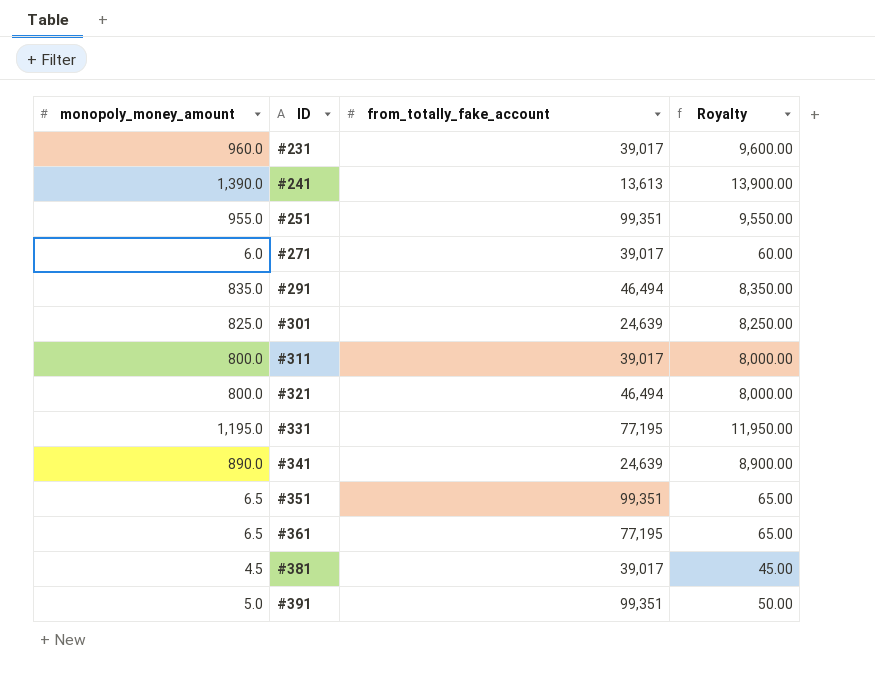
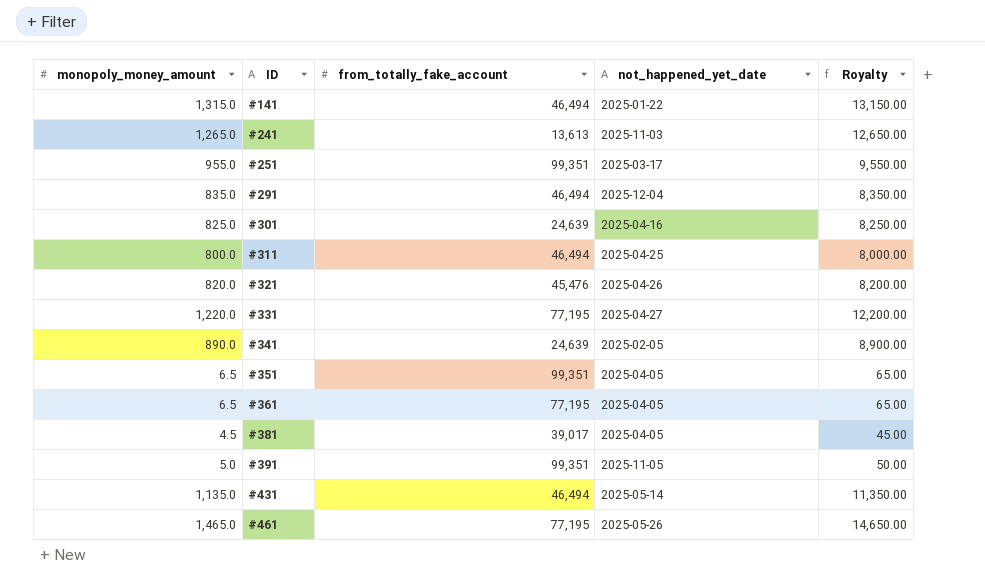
column not_happened_yet_date | position: none -> 4
row #231: 960.0 | 39,017 | 9,600.00 -> none
row #271: 6.0 | 39,017 | 60.00 -> none
row #141: none -> 1,315.0 | 46,494 | 2025-01-22 | 13,150.00
#241 | monopoly_money_amount: 1,390.0 -> 1,265.0
#241 | Royalty: 13,900.00 -> 12,650.00
#311 | from_totally_fake_account: 39,017 -> 46,494
#321 | monopoly_money_amount: 800.0 -> 820.0
#321 | from_totally_fake_account: 46,494 -> 45,476
#321 | Royalty: 8,000.00 -> 8,200.00
#331 | monopoly_money_amount: 1,195.0 -> 1,220.0
#331 | Royalty: 11,950.00 -> 12,200.00
row #431: none -> 1,135.0 | 46,494 | 2025-05-14 | 11,350.00
row #461: none -> 1,465.0 | 77,195 | 2025-05-26 | 14,650.00

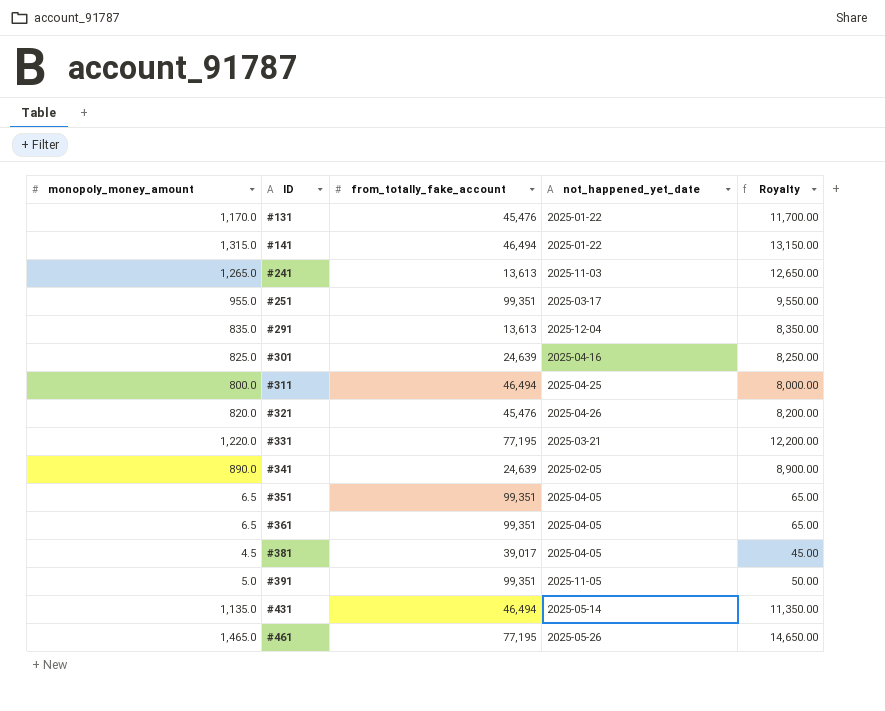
row #131: none -> 1,170.0 | 45,476 | 2025-01-22 | 11,700.00
#291 | from_totally_fake_account: 46,494 -> 13,613
#331 | not_happened_yet_date: 2025-04-27 -> 2025-03-21
#361 | from_totally_fake_account: 77,195 -> 99,351

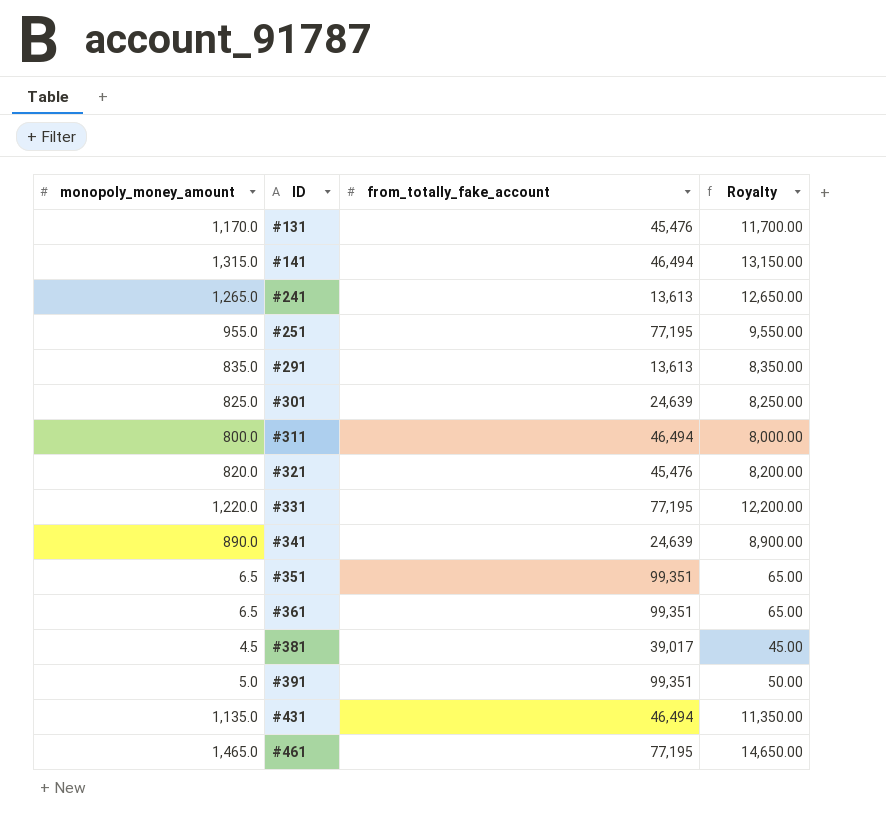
column not_happened_yet_date | position: 4 -> none
#251 | from_totally_fake_account: 99,351 -> 77,195

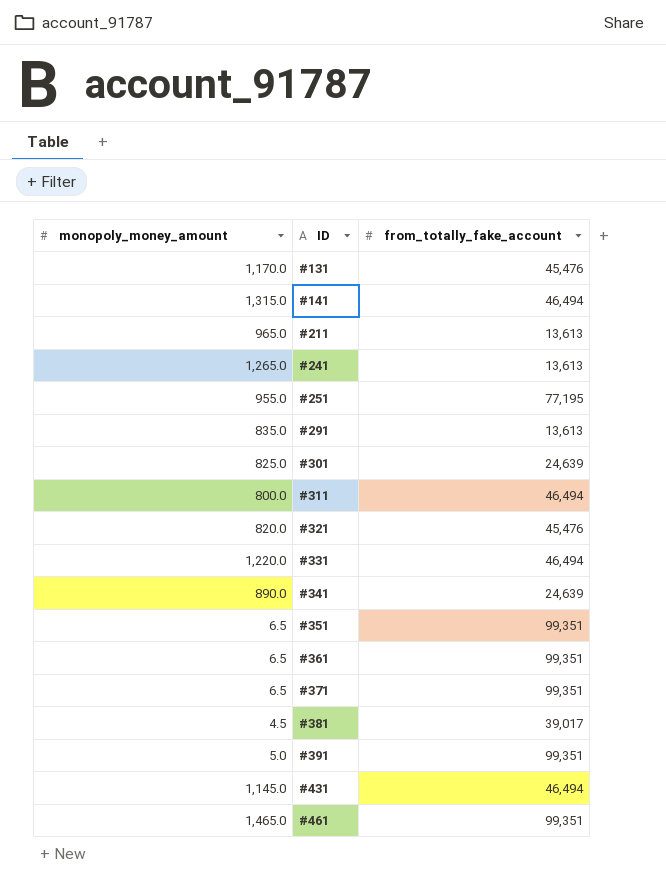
column Royalty | formula: [monopoly_money_amount] * 10 -> none
row #211: none -> 965.0 | 13,613
#331 | from_totally_fake_account: 77,195 -> 46,494
row #371: none -> 6.5 | 99,351
#431 | monopoly_money_amount: 1,135.0 -> 1,145.0
#461 | from_totally_fake_account: 77,195 -> 99,351

